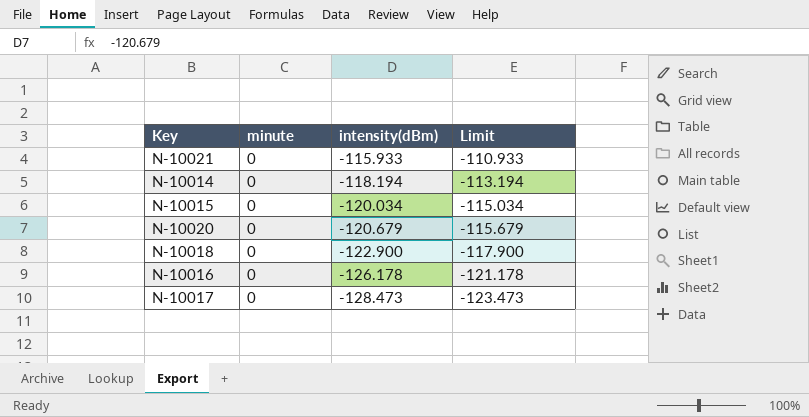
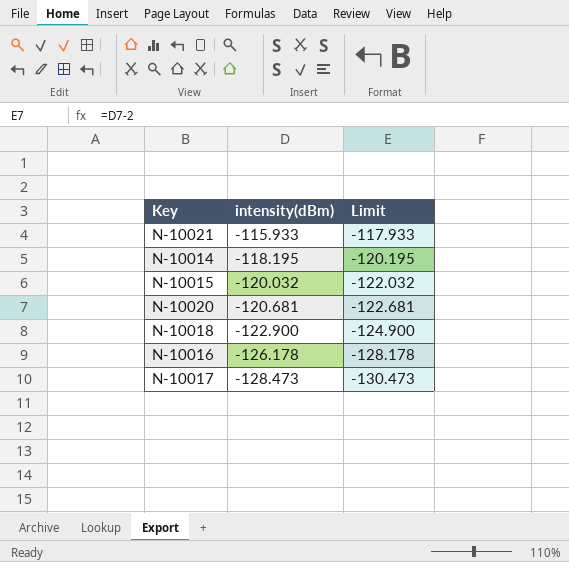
column minute | position: 2 -> none
column Limit | formula: [intensity(dBm)] + 5 -> [intensity(dBm)] - 2
N-10014 | intensity(dBm): -118.194 -> -118.195
N-10015 | intensity(dBm): -120.034 -> -120.032
N-10020 | intensity(dBm): -120.679 -> -120.681

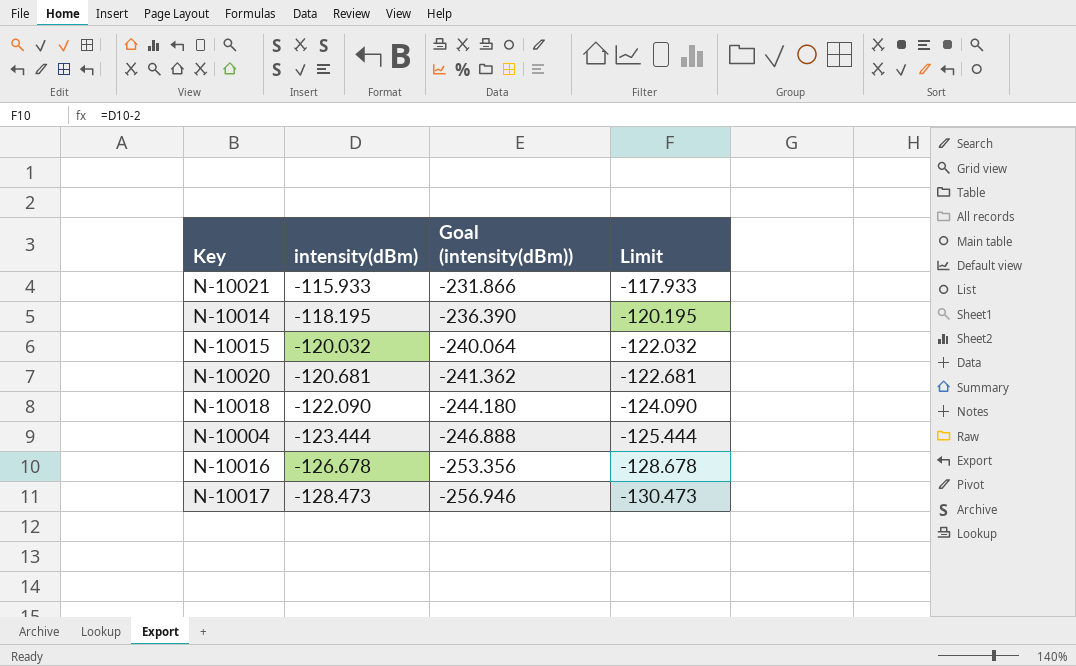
column Goal (intensity(dBm)) | formula: none -> [intensity(dBm)] * 2
N-10018 | intensity(dBm): -122.900 -> -122.090
N-10018 | Limit: -124.900 -> -124.090
row N-10004: none -> -123.444 | -246.888 | -125.444
N-10016 | intensity(dBm): -126.178 -> -126.678
N-10016 | Limit: -128.178 -> -128.678

